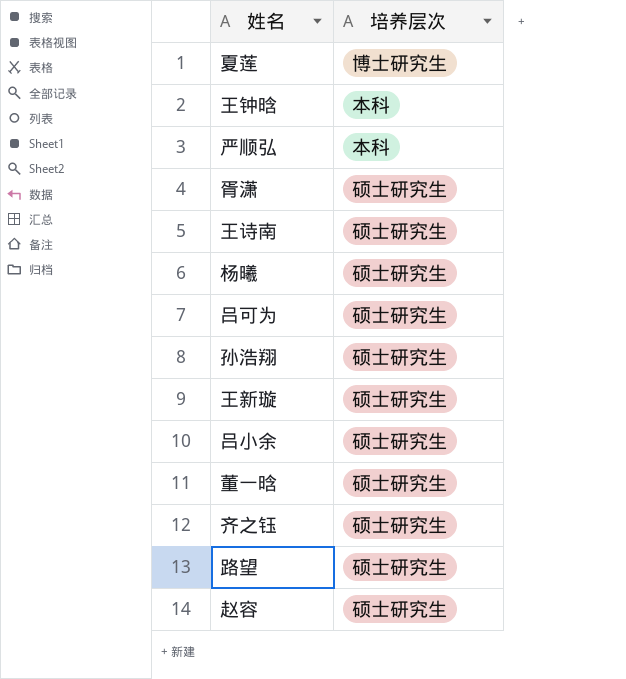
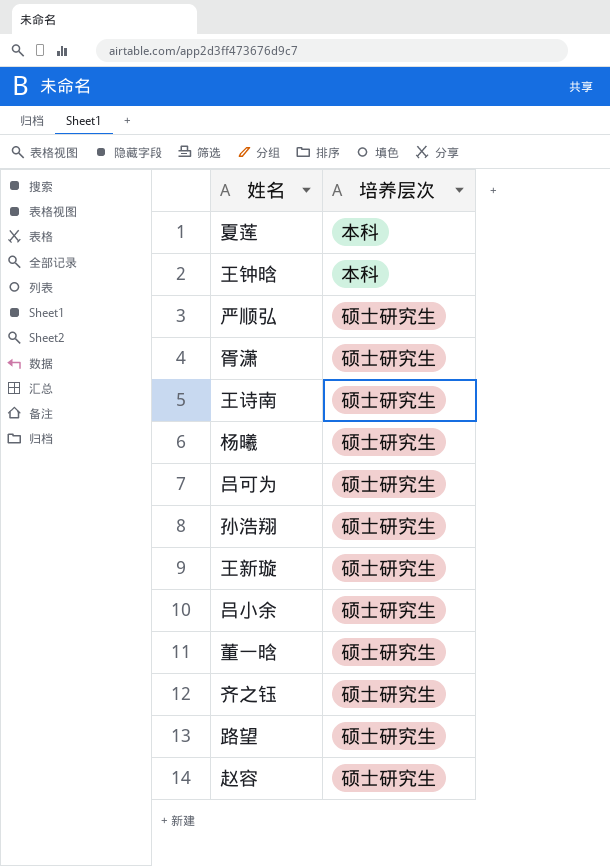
夏莲 | 培养层次: 博士研究生 -> 本科
严顺弘 | 培养层次: 本科 -> 硕士研究生

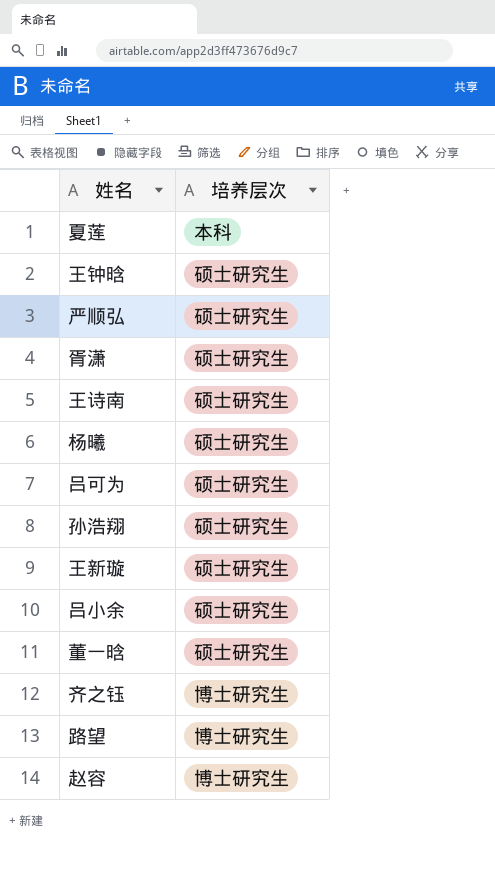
王钟晗 | 培养层次: 本科 -> 硕士研究生
齐之钰 | 培养层次: 硕士研究生 -> 博士研究生
路望 | 培养层次: 硕士研究生 -> 博士研究生
赵容 | 培养层次: 硕士研究生 -> 博士研究生

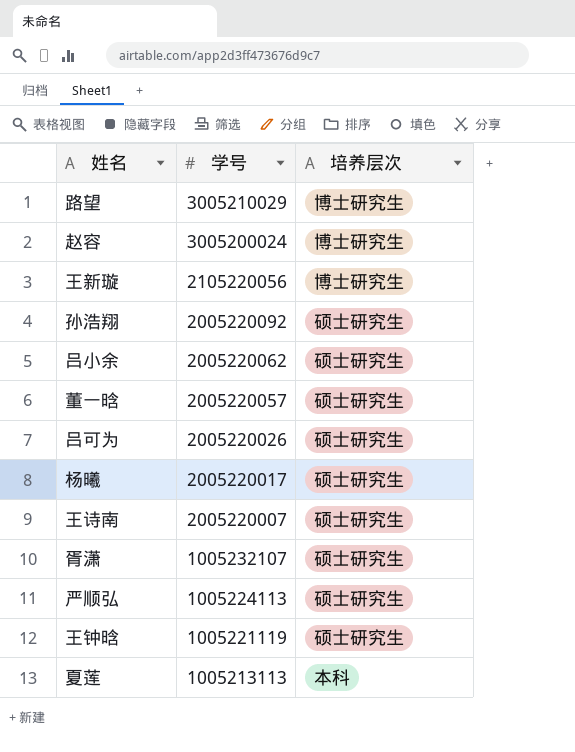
row order: none -> 学号 descending
column 学号 | position: none -> 2
row 齐之钰: 博士研究生 -> none
王新璇 | 培养层次: 硕士研究生 -> 博士研究生

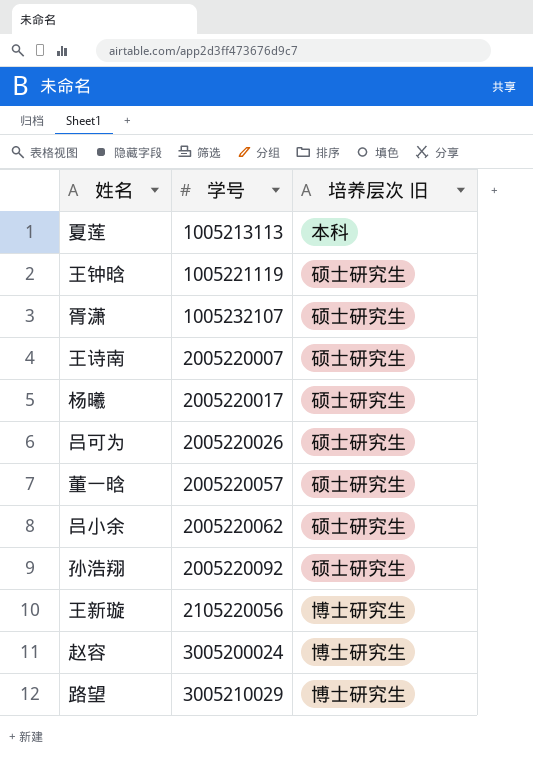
row order: 学号 descending -> 学号 ascending
column name: 培养层次 -> 培养层次 旧
row 严顺弘: 1005224113 | 硕士研究生 -> none

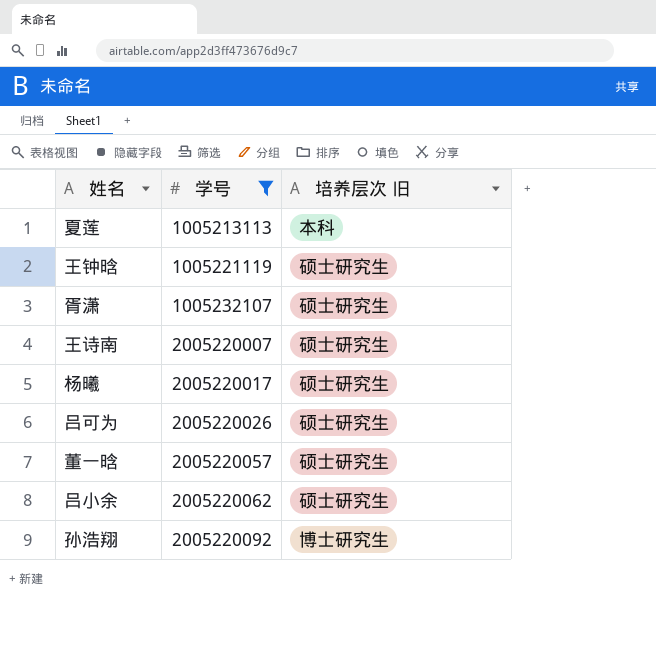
filter: none -> 学号 <= 2005220092
孙浩翔 | 培养层次 旧: 硕士研究生 -> 博士研究生

